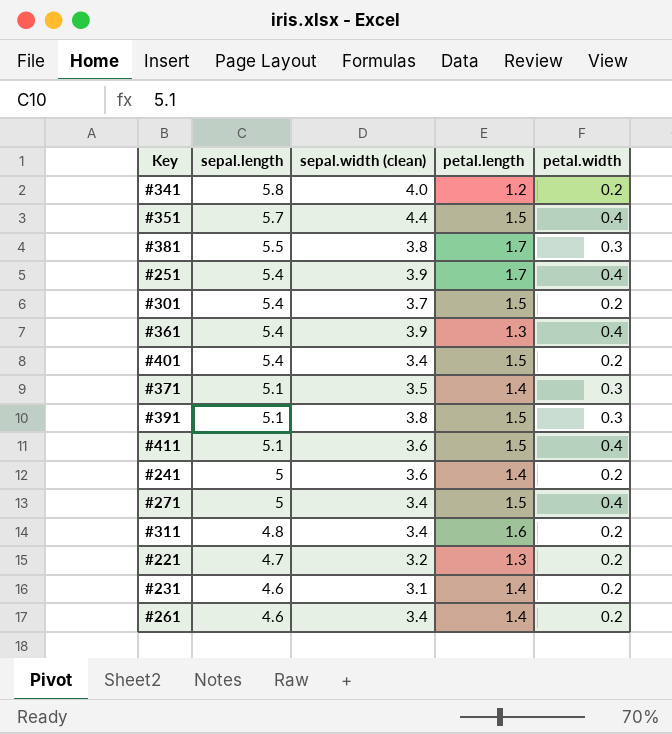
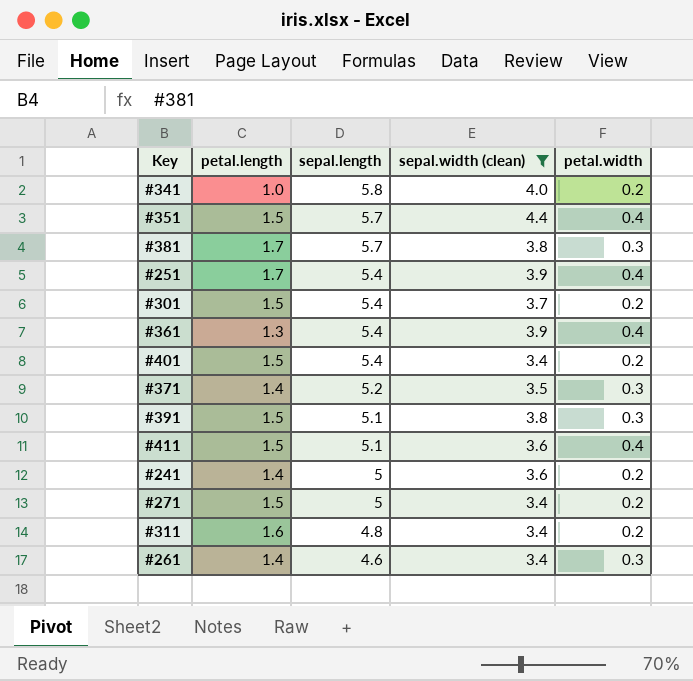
filter: none -> sepal.width (clean) >= 3.4
column petal.length | position: 4 -> 2
#341 | petal.length: 1.2 -> 1.0
#381 | sepal.length: 5.5 -> 5.7
#371 | sepal.length: 5.1 -> 5.2
#271 | petal.width: 0.4 -> 0.2
#261 | petal.width: 0.2 -> 0.3

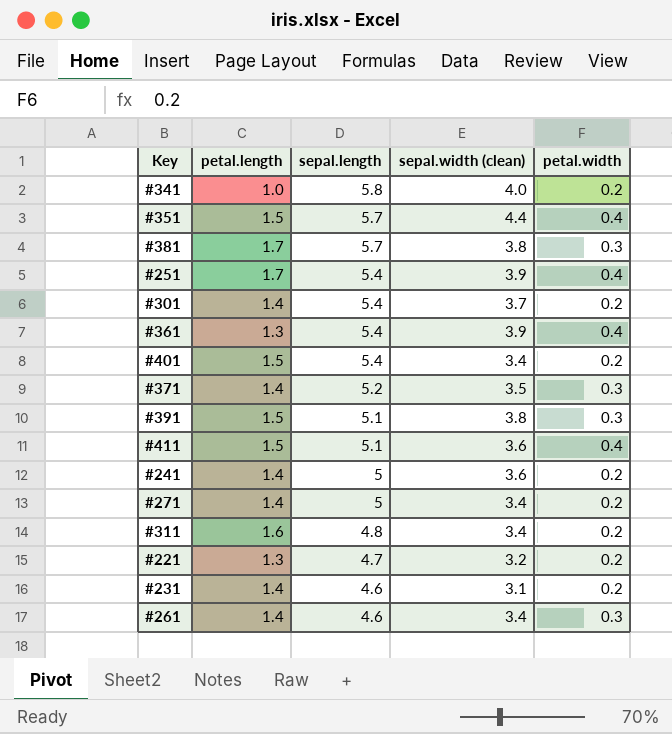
filter: sepal.width (clean) >= 3.4 -> none
#301 | petal.length: 1.5 -> 1.4
#271 | petal.length: 1.5 -> 1.4

